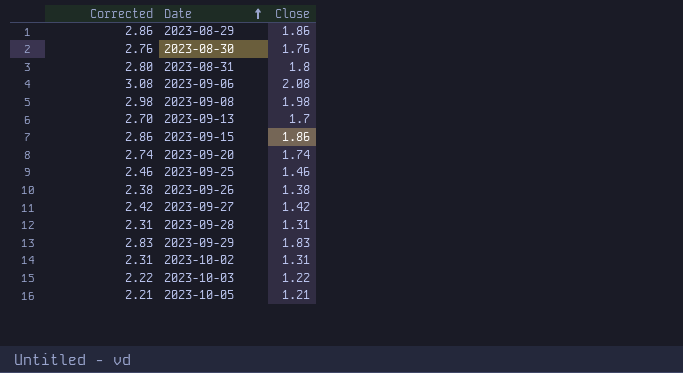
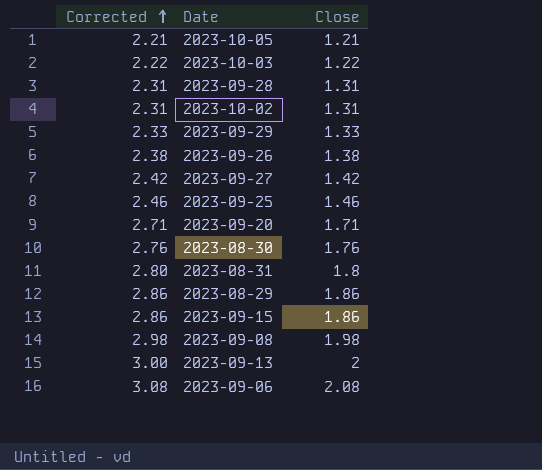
row order: Date ascending -> Corrected ascending
2023-09-29 | Corrected: 2.83 -> 2.33
2023-09-29 | Close: 1.83 -> 1.33
2023-09-20 | Corrected: 2.74 -> 2.71
2023-09-20 | Close: 1.74 -> 1.71
2023-09-13 | Corrected: 2.70 -> 3.00
2023-09-13 | Close: 1.7 -> 2

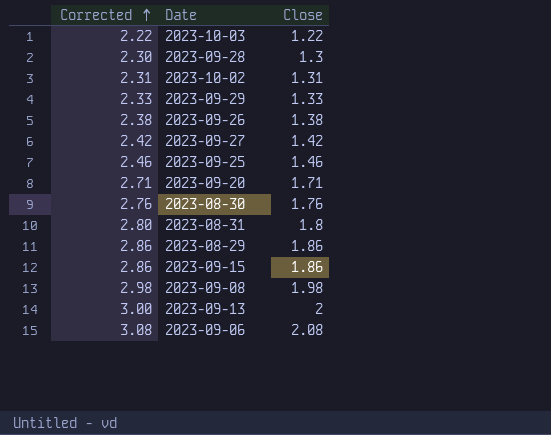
row 2023-10-05: 2.21 | 1.21 -> none
2023-09-28 | Corrected: 2.31 -> 2.30
2023-09-28 | Close: 1.31 -> 1.3

